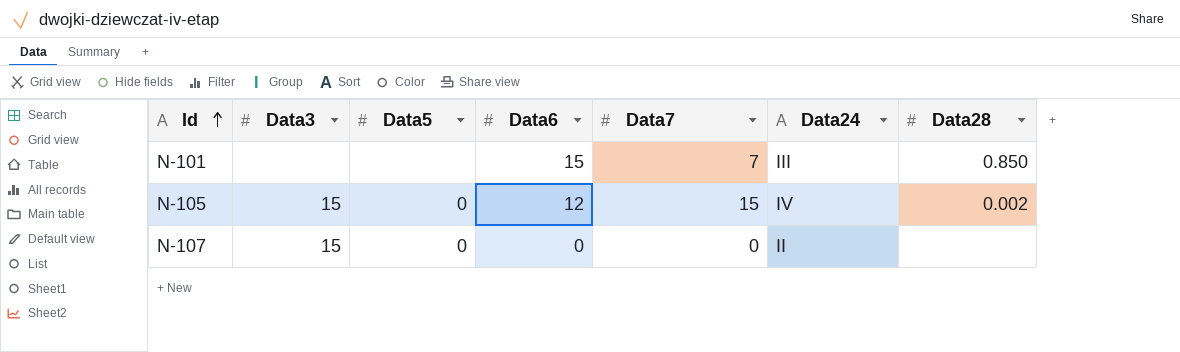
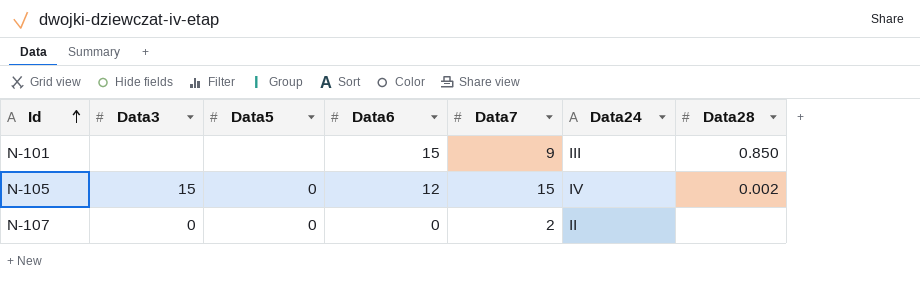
N-101 | Data7: 7 -> 9
N-107 | Data3: 15 -> 0
N-107 | Data7: 0 -> 2

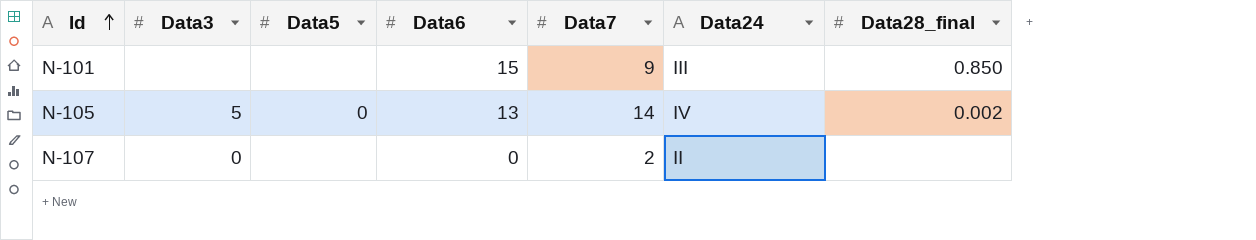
column name: Data28 -> Data28_final
N-105 | Data3: 15 -> 5
N-105 | Data6: 12 -> 13
N-105 | Data7: 15 -> 14
N-107 | Data5: 0 -> none

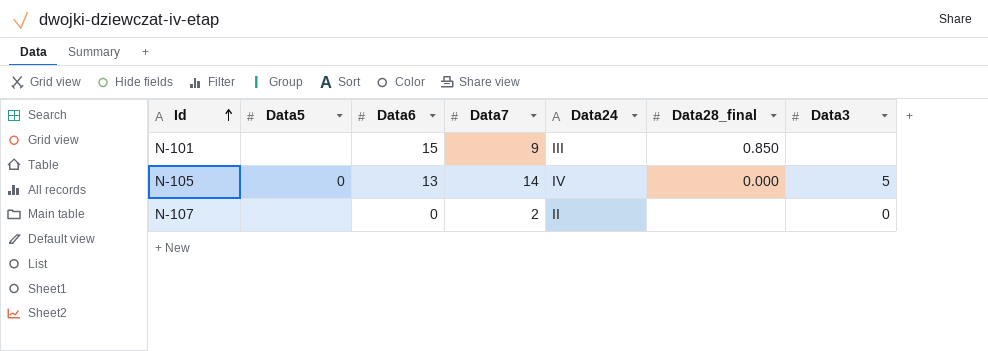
column Data3 | position: 2 -> 7
N-105 | Data28_final: 0.002 -> 0.000

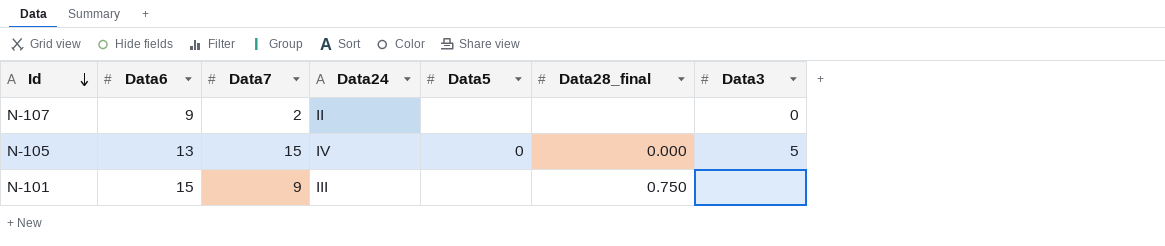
row order: Id ascending -> Id descending
column Data5 | position: 2 -> 5
N-107 | Data6: 0 -> 9
N-105 | Data7: 14 -> 15
N-101 | Data28_final: 0.850 -> 0.750

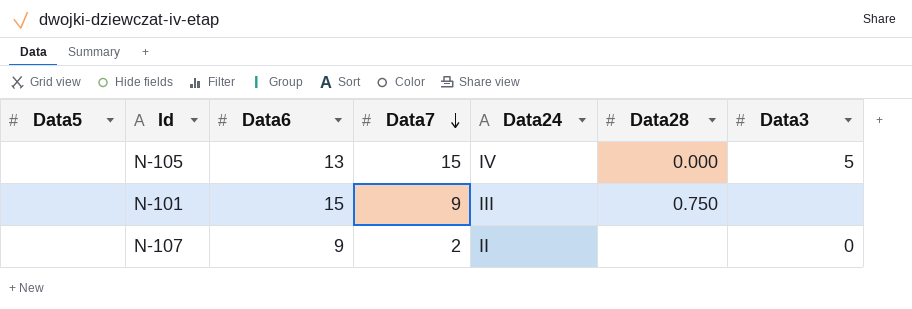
row order: Id descending -> Data7 descending
column Data5 | position: 5 -> 1
column name: Data28_final -> Data28
N-105 | Data5: 0 -> none

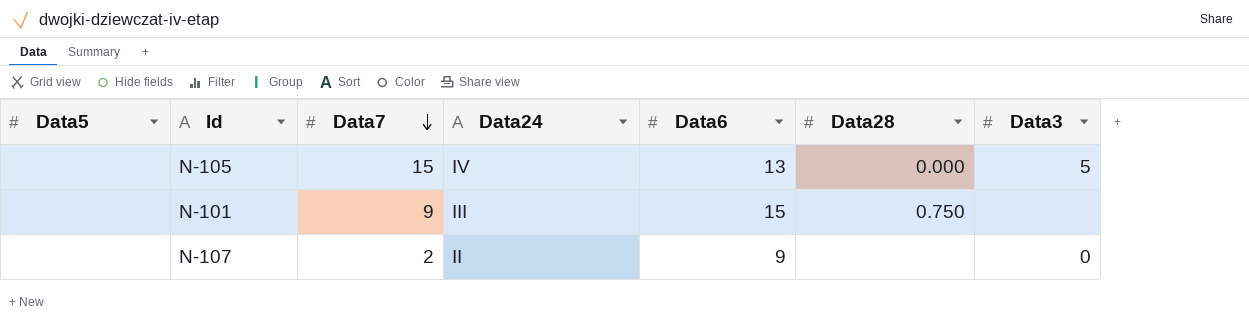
column Data6 | position: 3 -> 5

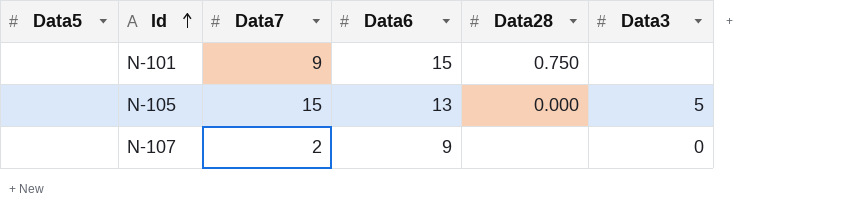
row order: Data7 descending -> Id ascending
column Data24 | position: 4 -> none

